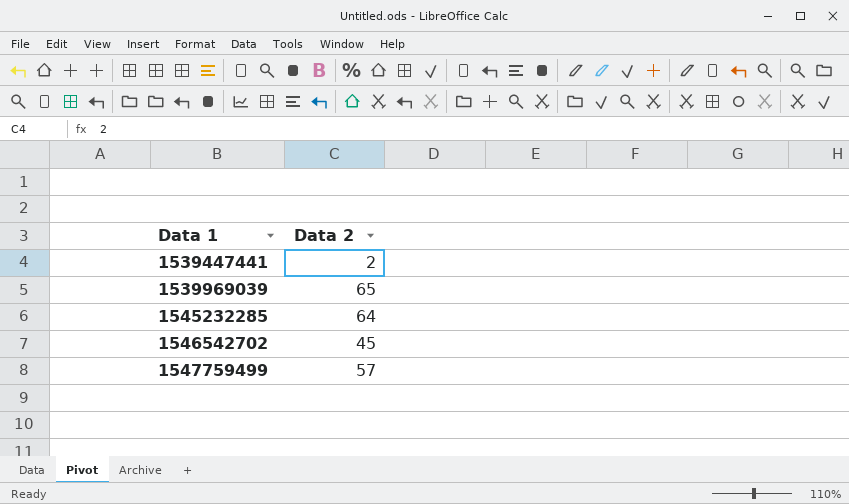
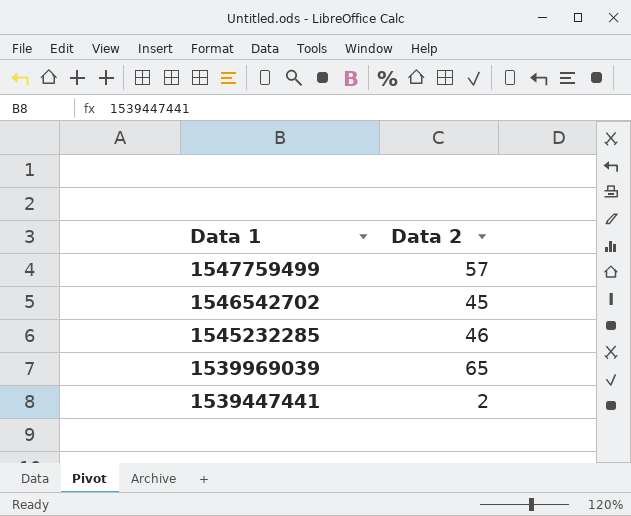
row order: Data 1 ascending -> Data 1 descending
1545232285 | Data 2: 64 -> 46

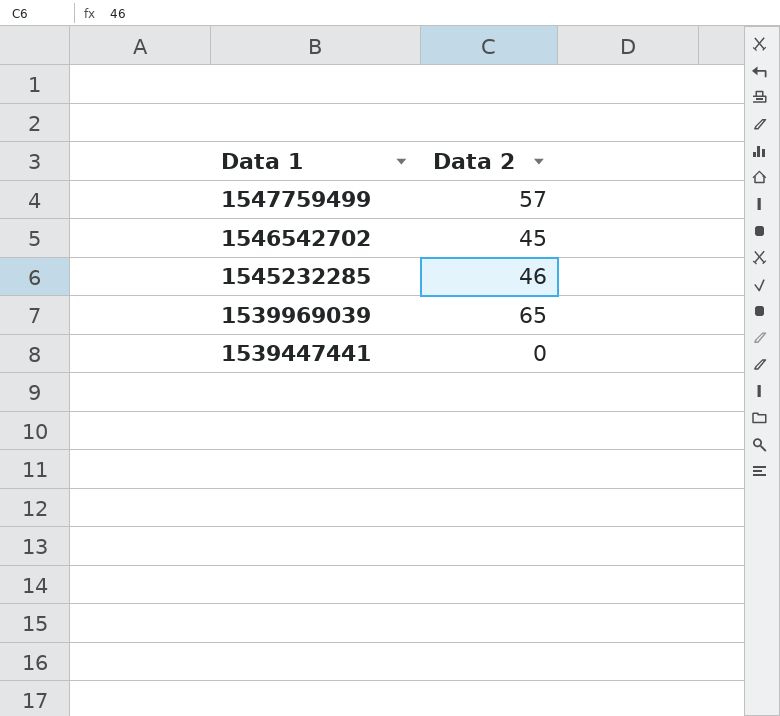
1539447441 | Data 2: 2 -> 0

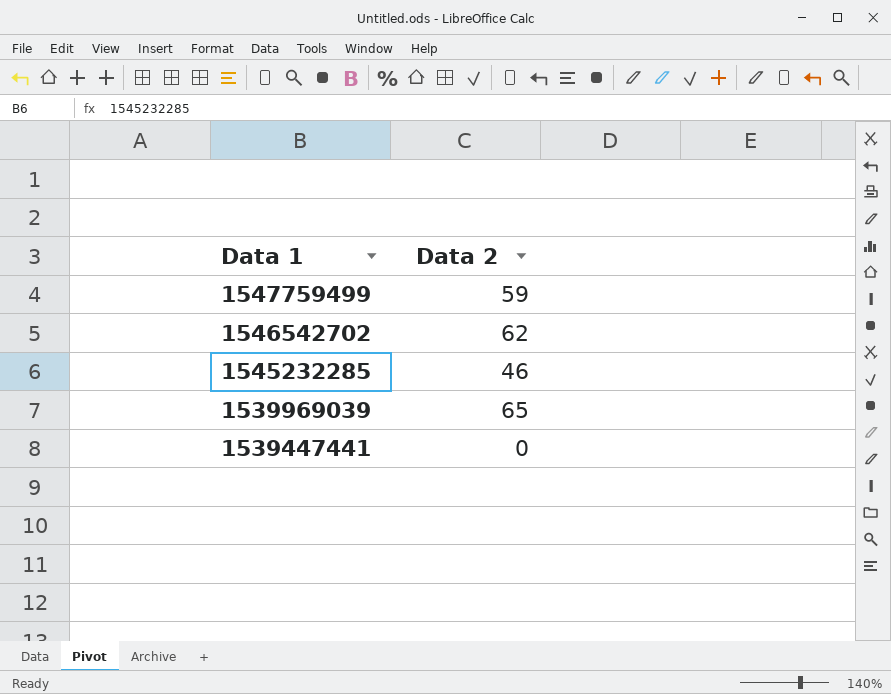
1547759499 | Data 2: 57 -> 59
1546542702 | Data 2: 45 -> 62

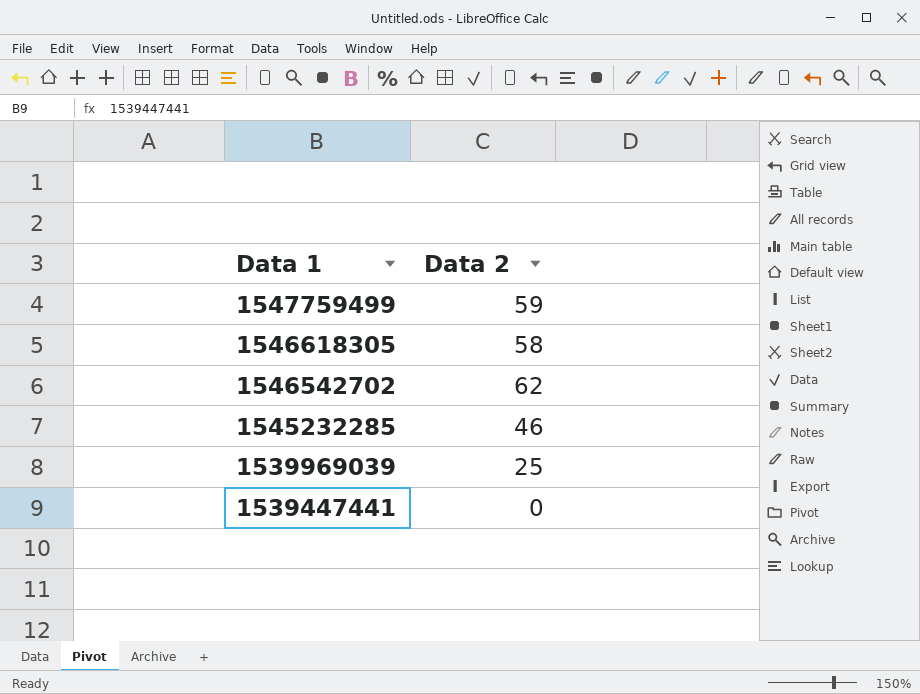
row 1546618305: none -> 58
1539969039 | Data 2: 65 -> 25

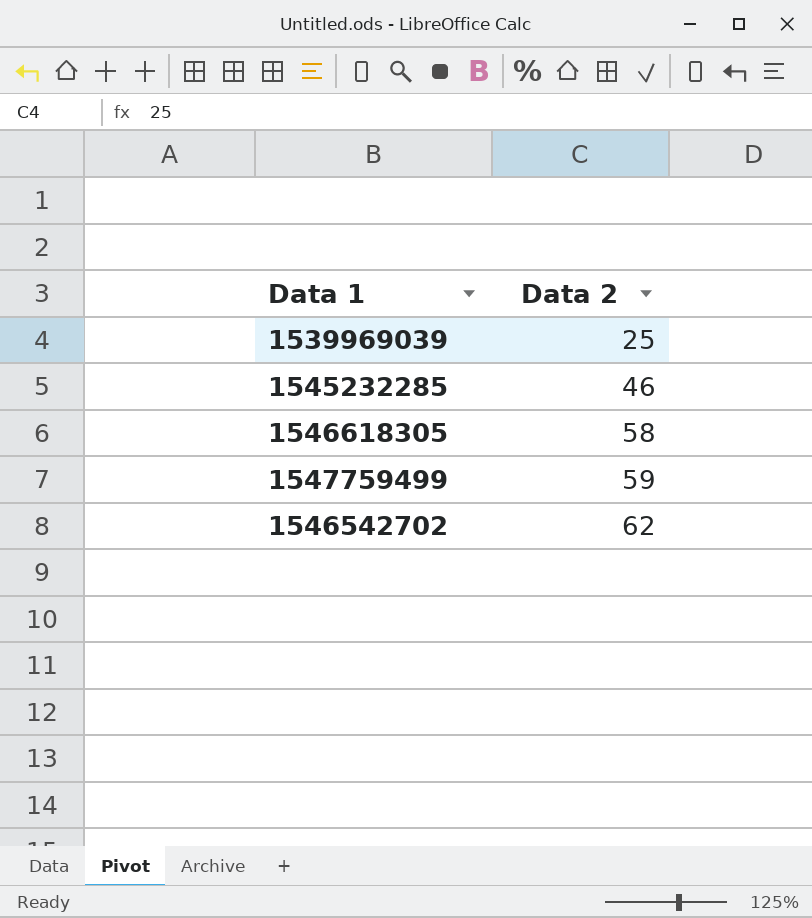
row order: Data 1 descending -> Data 2 ascending
row 1539447441: 0 -> none

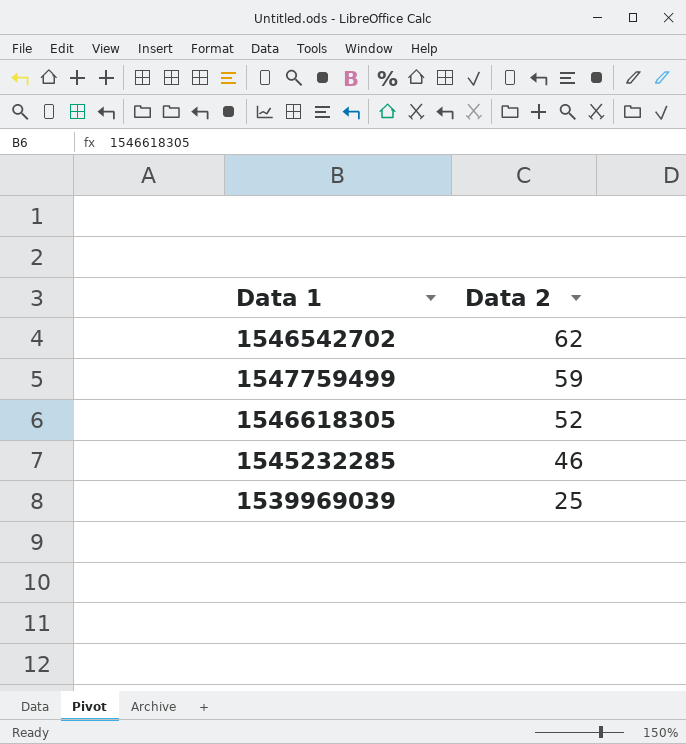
row order: Data 2 ascending -> Data 2 descending
1546618305 | Data 2: 58 -> 52

